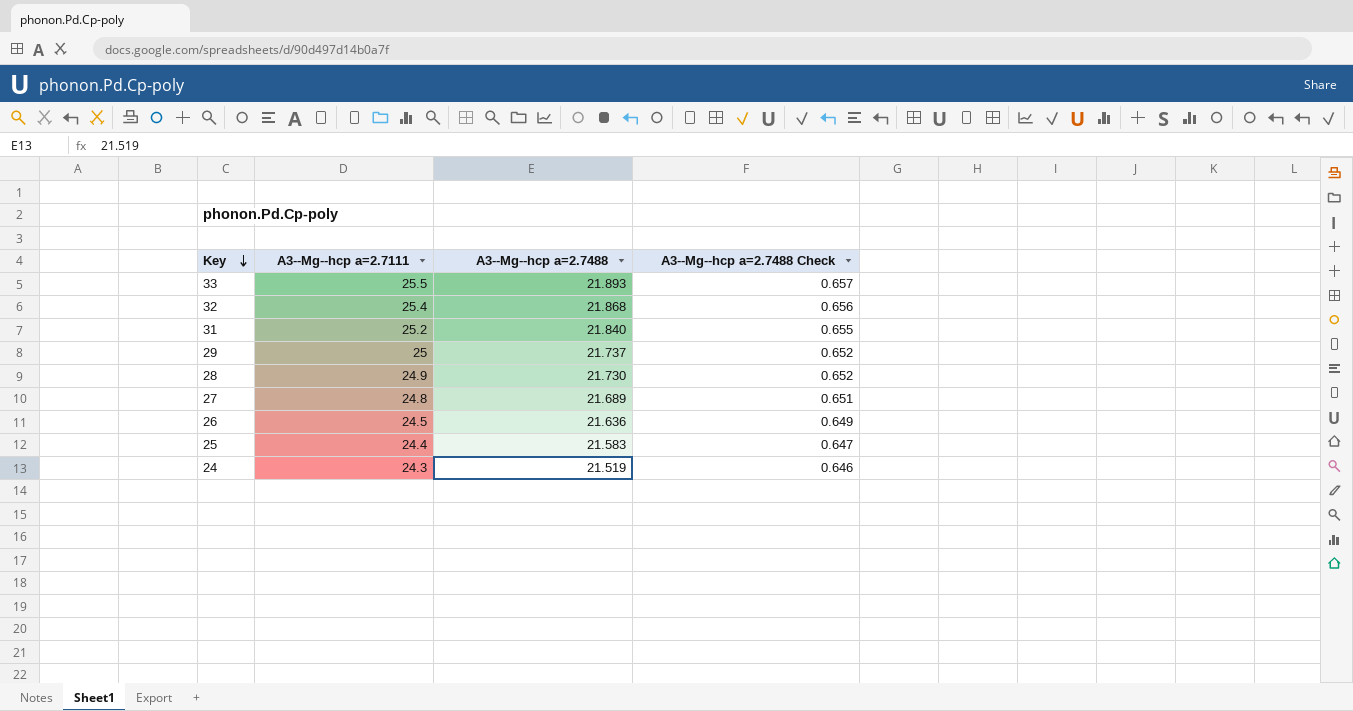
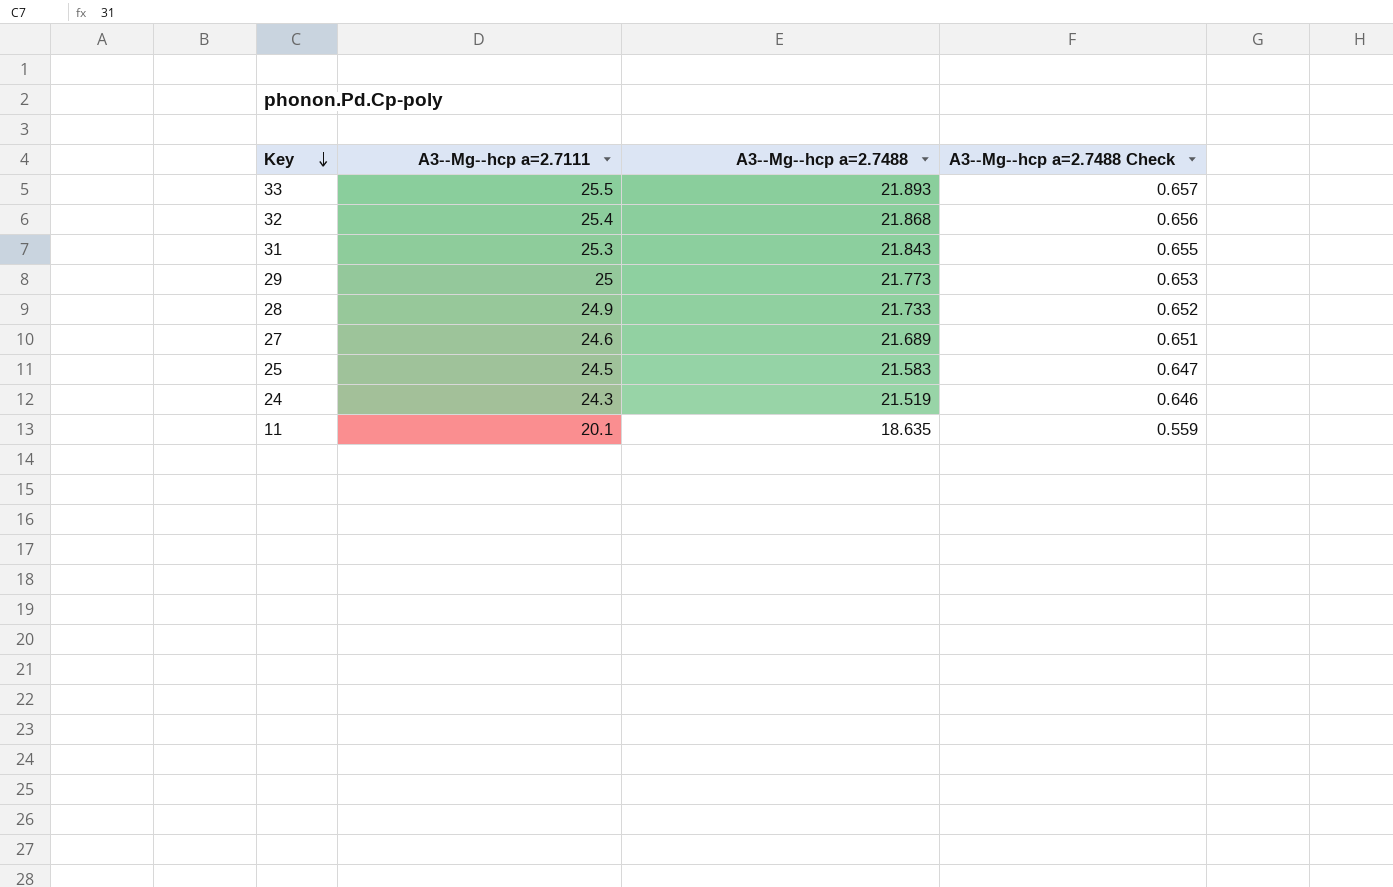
row 26: 24.5 | 21.636 | 0.649 -> none
31 | A3--Mg--hcp a=2.7111: 25.2 -> 25.3
31 | A3--Mg--hcp a=2.7488: 21.840 -> 21.843
29 | A3--Mg--hcp a=2.7488: 21.737 -> 21.773
29 | A3--Mg--hcp a=2.7488 Check: 0.652 -> 0.653
28 | A3--Mg--hcp a=2.7488: 21.730 -> 21.733
27 | A3--Mg--hcp a=2.7111: 24.8 -> 24.6
25 | A3--Mg--hcp a=2.7111: 24.4 -> 24.5
row 11: none -> 20.1 | 18.635 | 0.559

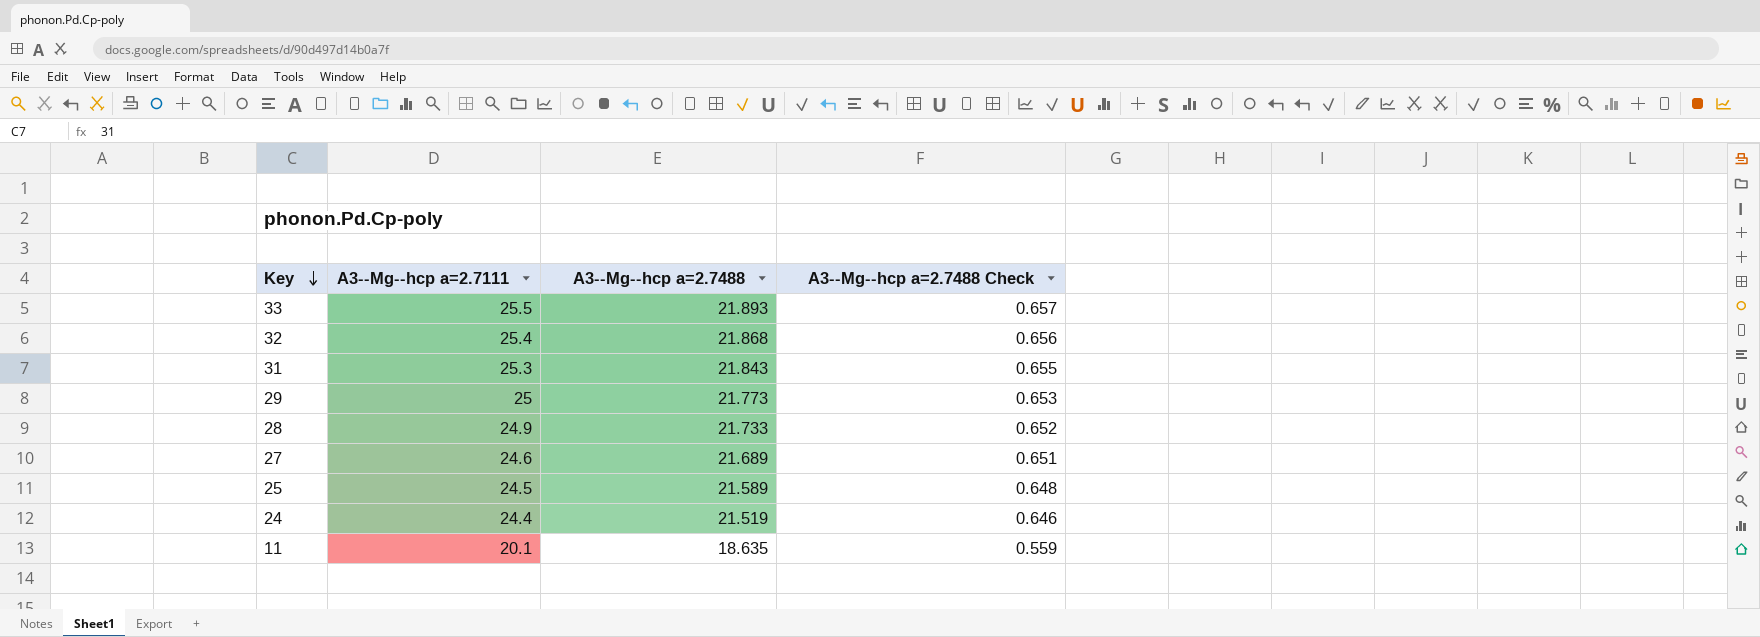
25 | A3--Mg--hcp a=2.7488: 21.583 -> 21.589
25 | A3--Mg--hcp a=2.7488 Check: 0.647 -> 0.648
24 | A3--Mg--hcp a=2.7111: 24.3 -> 24.4

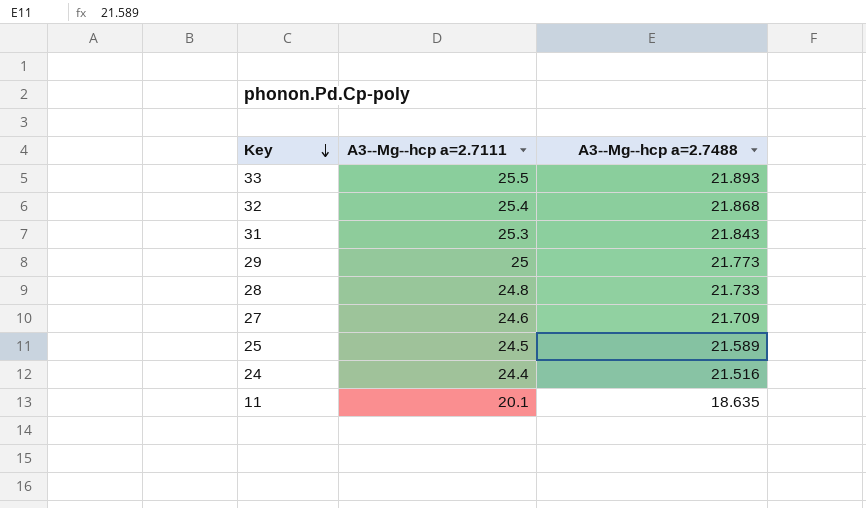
column A3--Mg--hcp a=2.7488 Check | formula: [A3--Mg--hcp a=2.7488] * 0.03 -> none
28 | A3--Mg--hcp a=2.7111: 24.9 -> 24.8
27 | A3--Mg--hcp a=2.7488: 21.689 -> 21.709
24 | A3--Mg--hcp a=2.7488: 21.519 -> 21.516

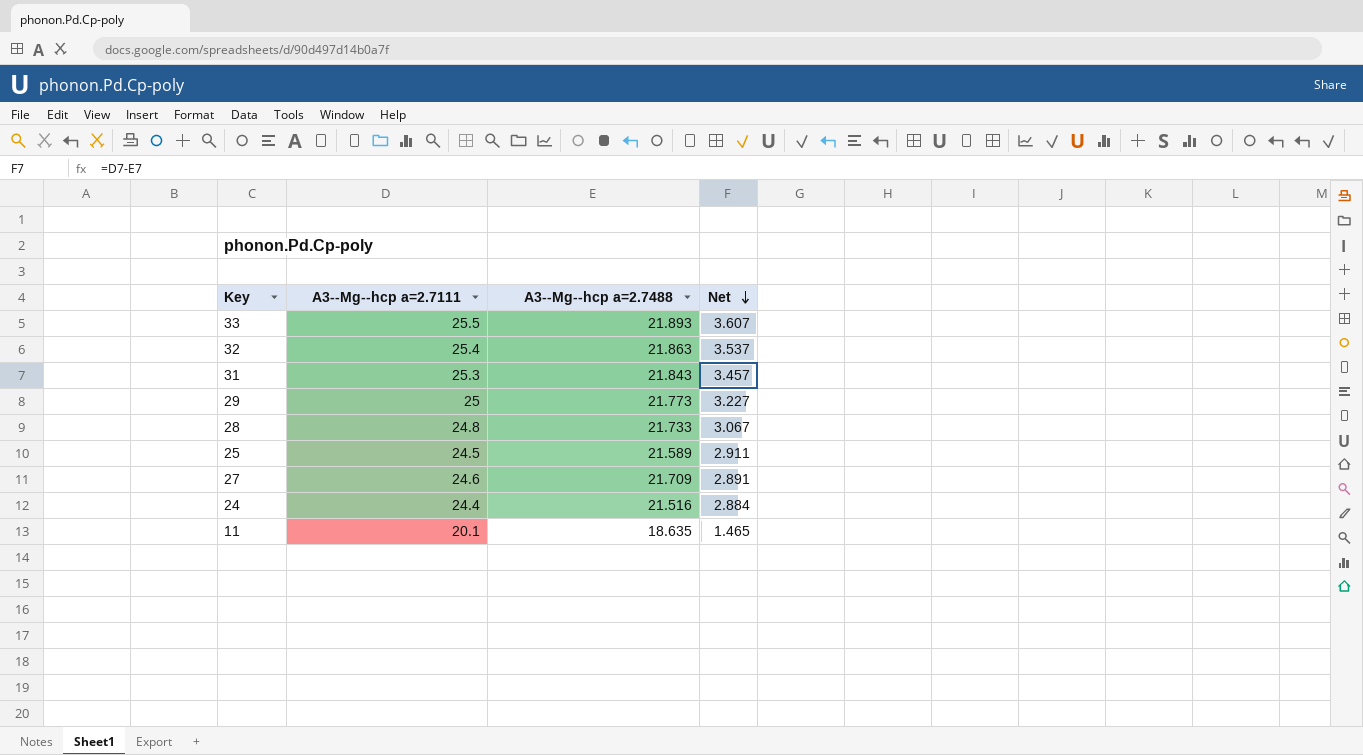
row order: Key descending -> Net descending
column Net | formula: none -> [A3--Mg--hcp a=2.7111] - [A3--Mg--hcp a=2.7488]
32 | A3--Mg--hcp a=2.7488: 21.868 -> 21.863

